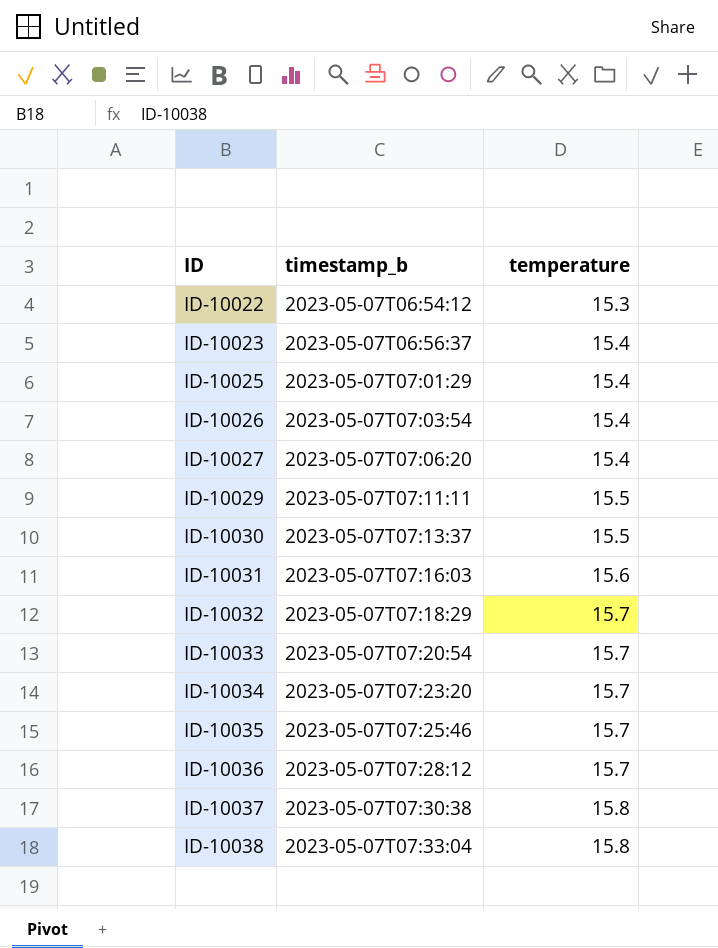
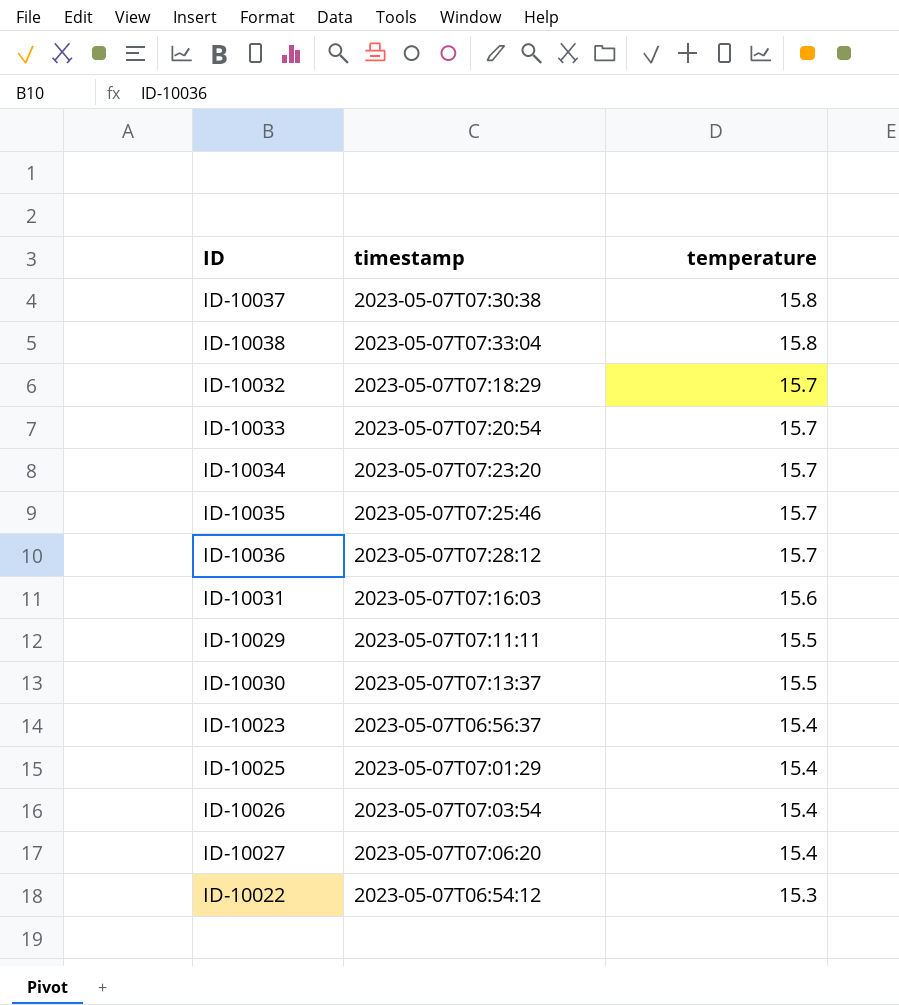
row order: ID ascending -> temperature descending
column name: timestamp_b -> timestamp

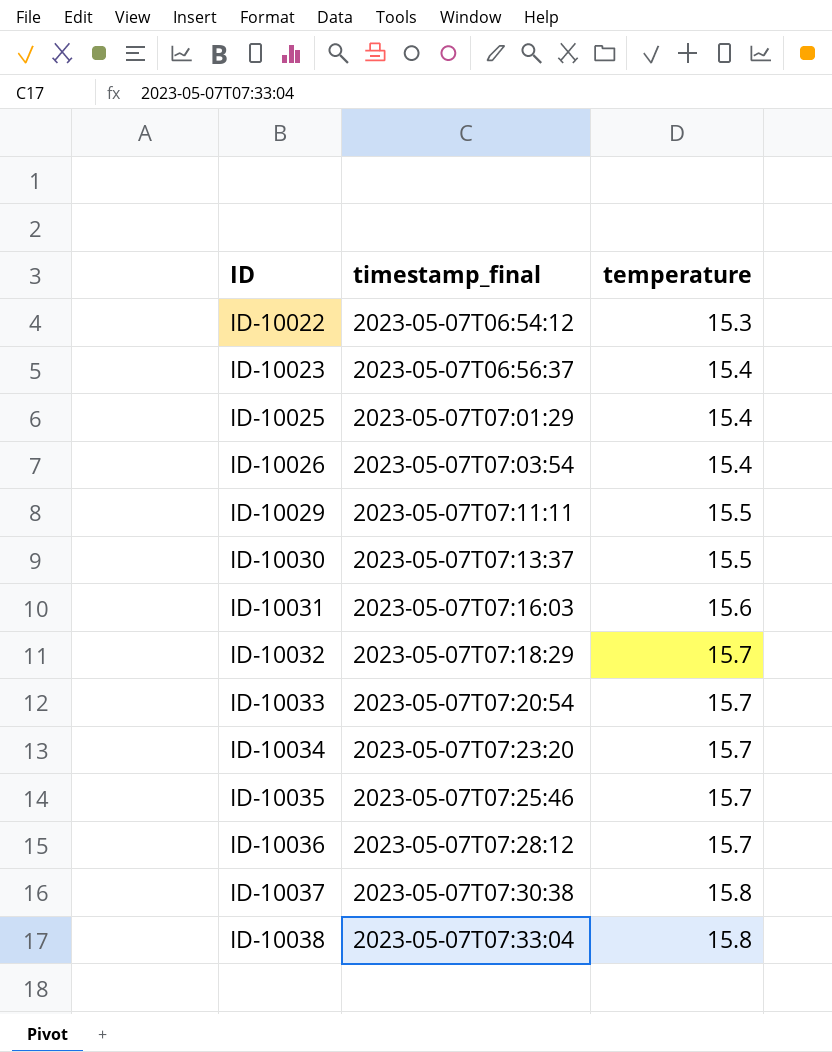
row order: temperature descending -> ID ascending
column name: timestamp -> timestamp_final
row ID-10027: 2023-05-07T07:06:20 | 15.4 -> none

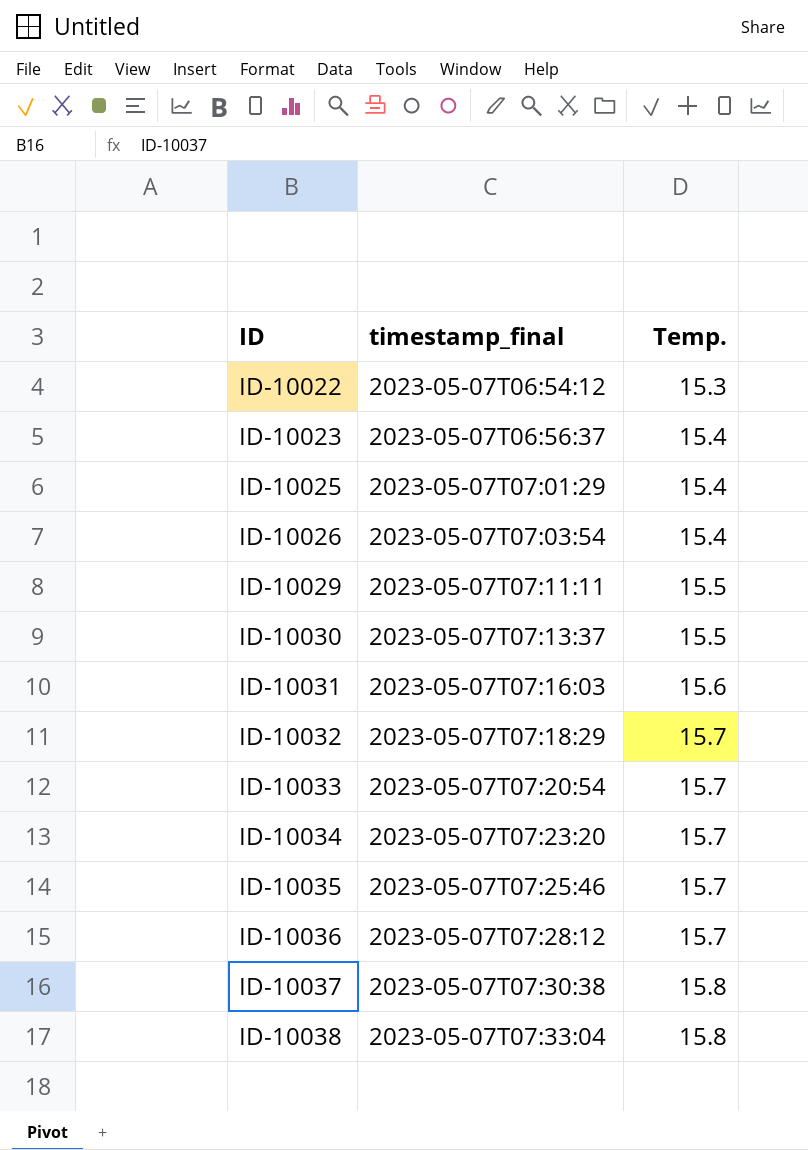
column name: temperature -> Temp.

